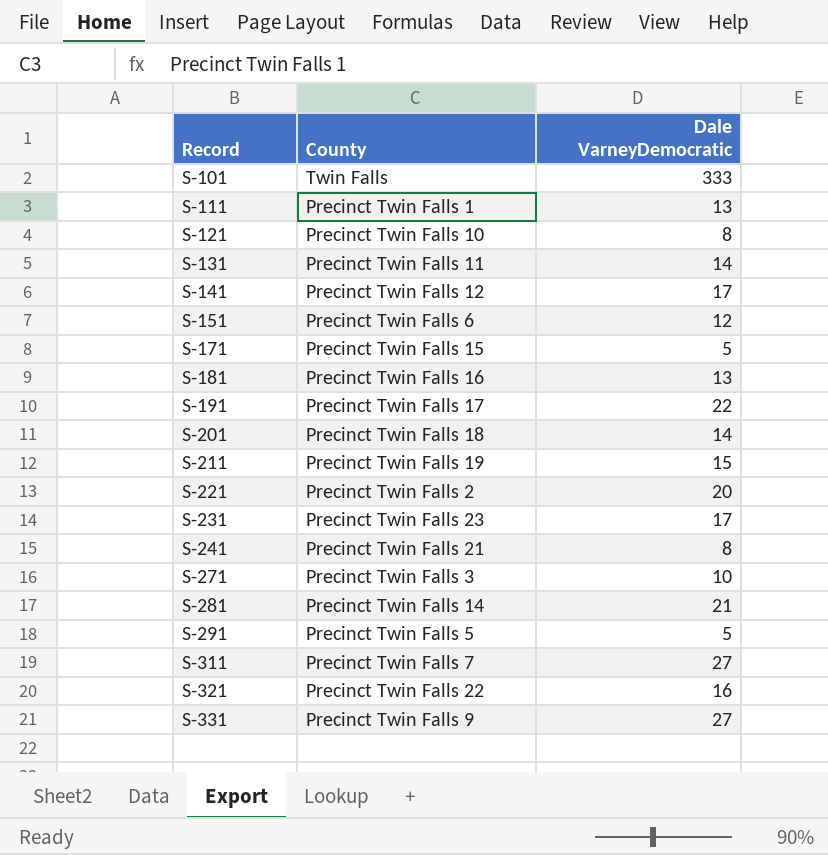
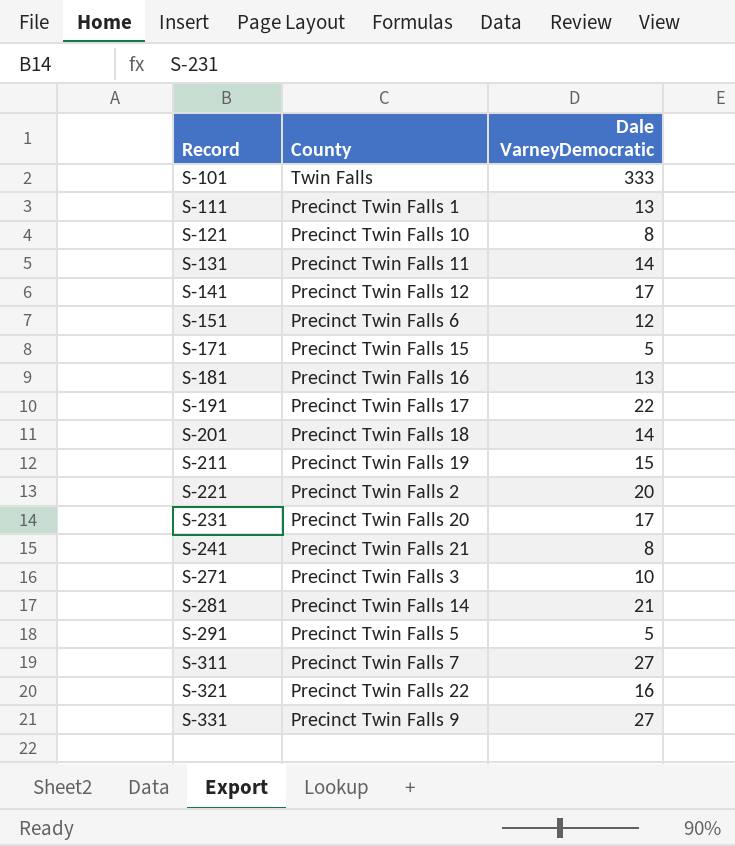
S-231 | County: Precinct Twin Falls 23 -> Precinct Twin Falls 20

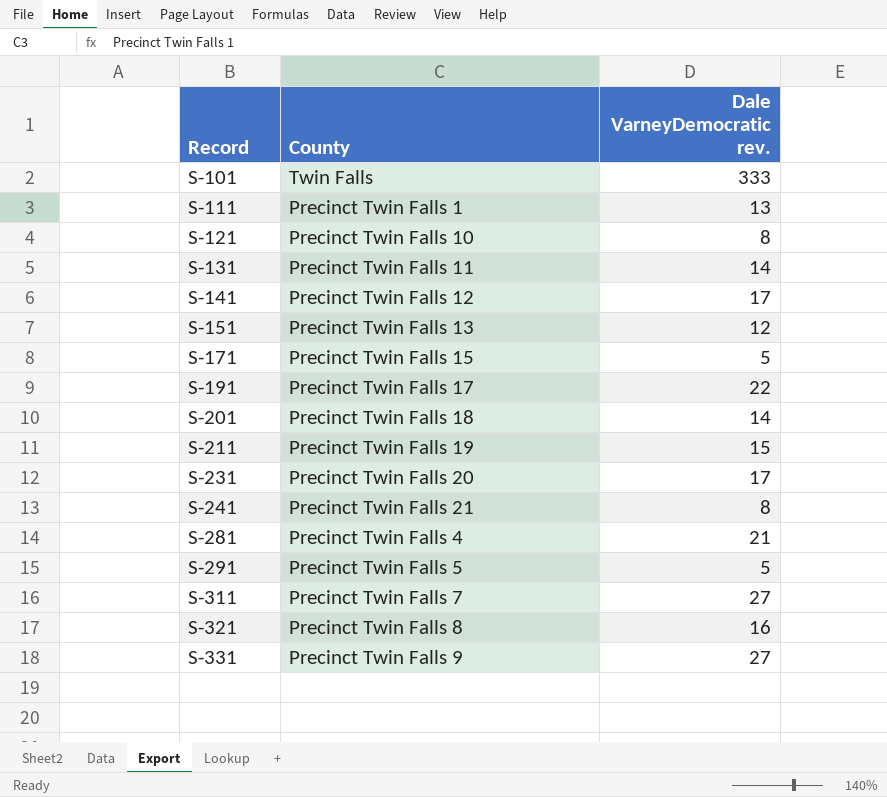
column name: Dale VarneyDemocratic -> Dale VarneyDemocratic rev.
row S-181: Precinct Twin Falls 16 | 13 -> none
row S-221: Precinct Twin Falls 2 | 20 -> none
row S-271: Precinct Twin Falls 3 | 10 -> none
S-151 | County: Precinct Twin Falls 6 -> Precinct Twin Falls 13
S-281 | County: Precinct Twin Falls 14 -> Precinct Twin Falls 4
S-321 | County: Precinct Twin Falls 22 -> Precinct Twin Falls 8

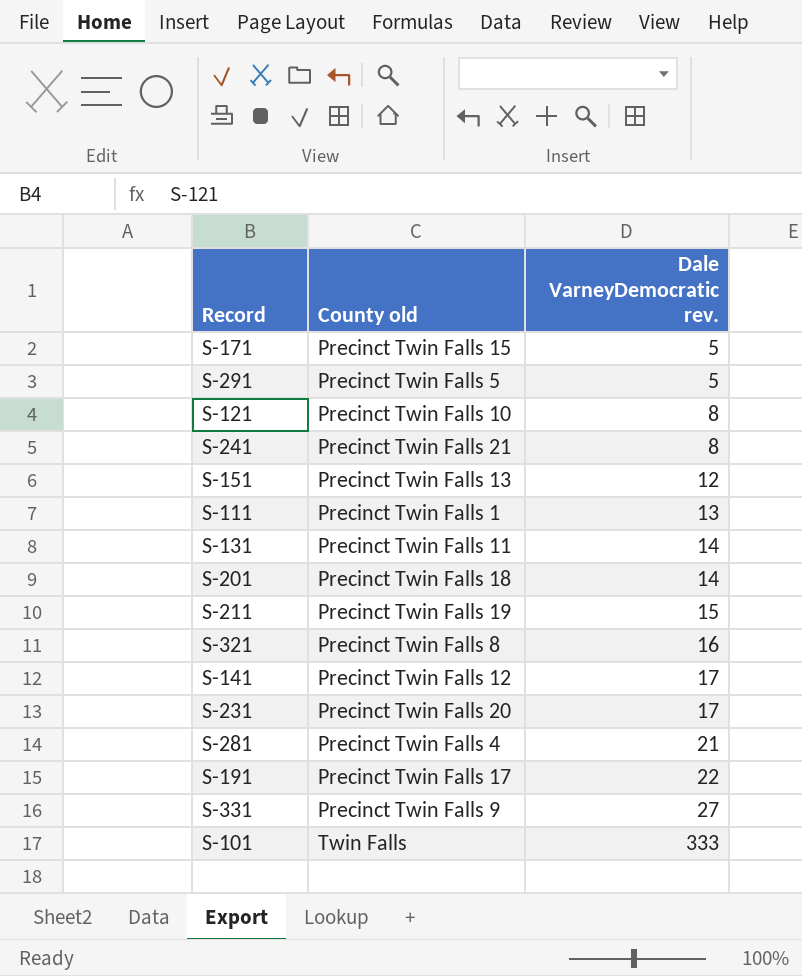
row order: Record ascending -> Dale VarneyDemocratic rev. ascending
column name: County -> County old
row S-311: Precinct Twin Falls 7 | 27 -> none

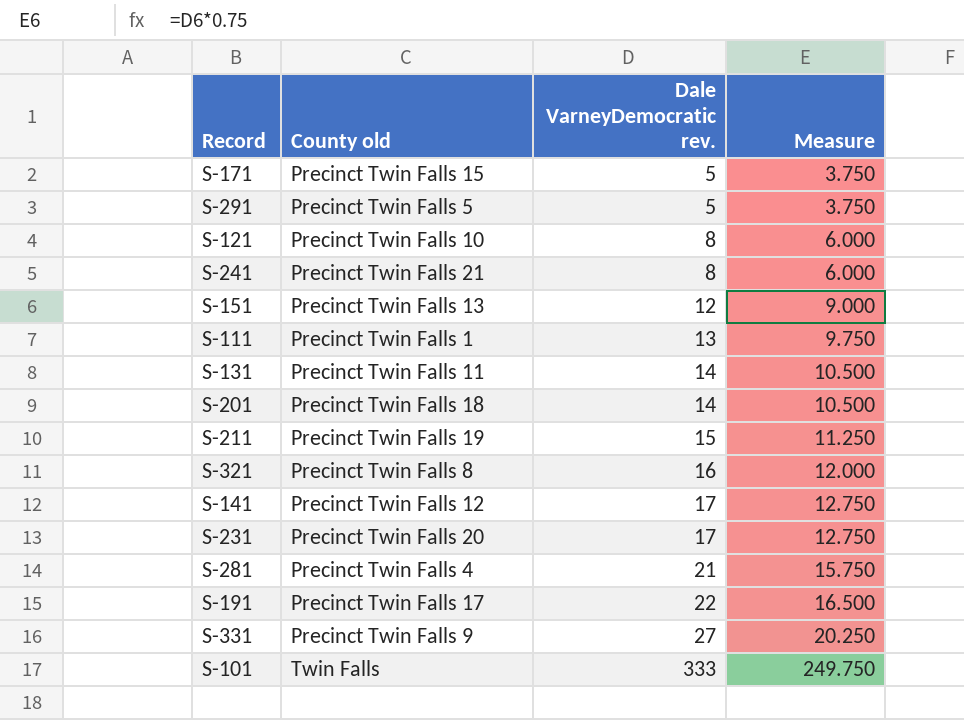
column Measure | formula: none -> [Dale VarneyDemocratic rev.] * 0.75

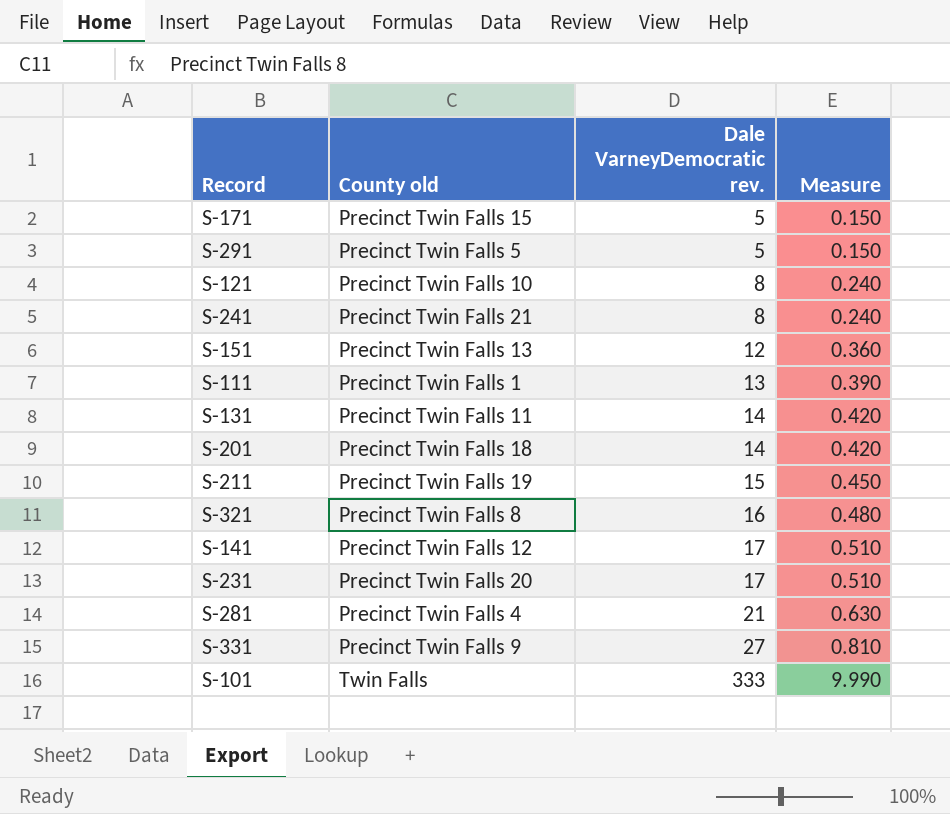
column Measure | formula: [Dale VarneyDemocratic rev.] * 0.75 -> [Dale VarneyDemocratic rev.] * 0.03
row S-191: Precinct Twin Falls 17 | 22 | 16.500 -> none

